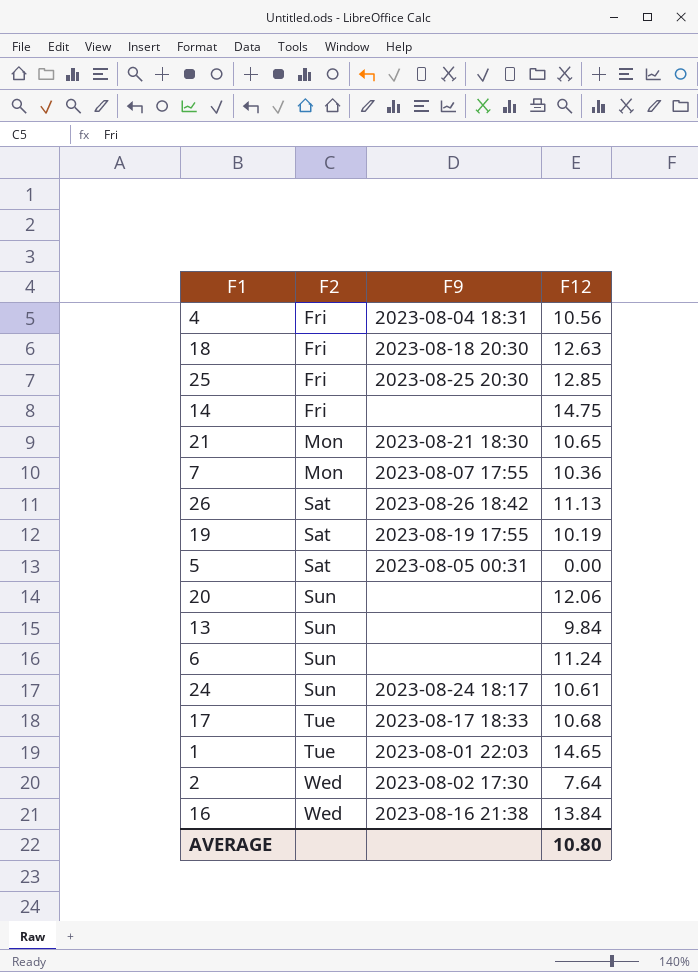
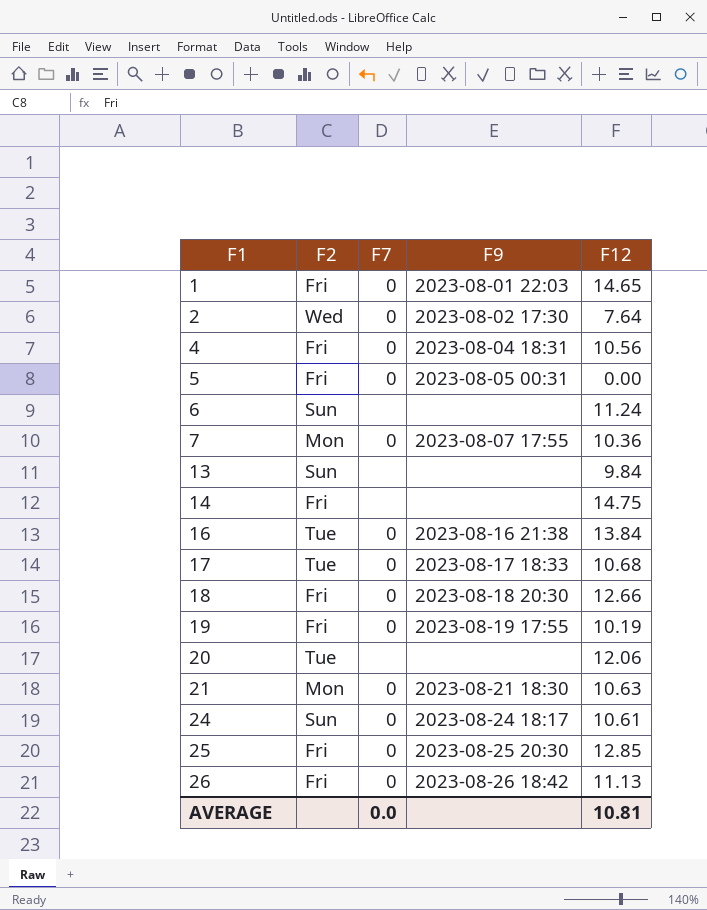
row order: F2 ascending -> F1 ascending
column F7 | position: none -> 3
1 | F2: Tue -> Fri
5 | F2: Sat -> Fri
16 | F2: Wed -> Tue
18 | F12: 12.63 -> 12.66
19 | F2: Sat -> Fri
20 | F2: Sun -> Tue
21 | F12: 10.65 -> 10.63
26 | F2: Sat -> Fri
AVERAGE | F12: 10.80 -> 10.81

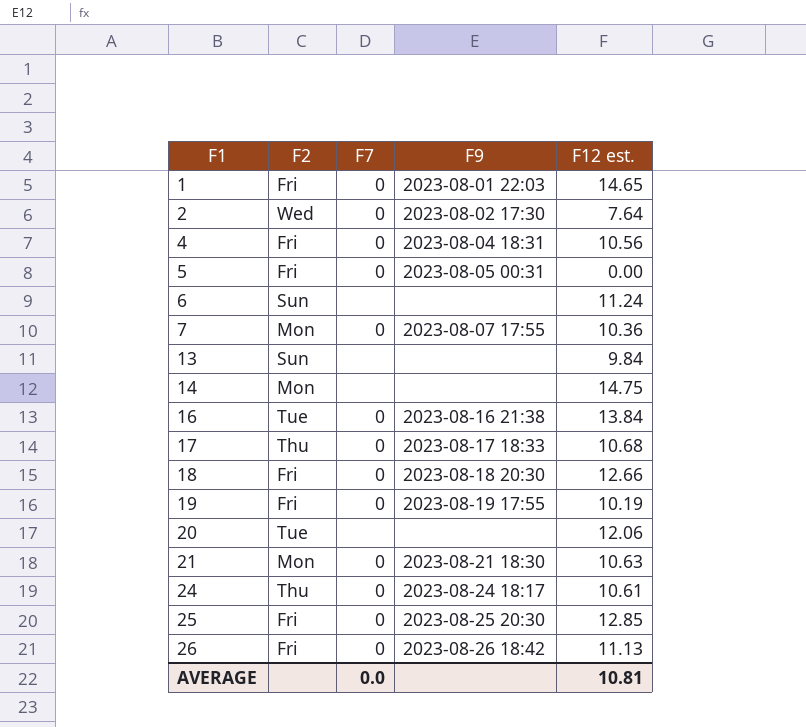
column name: F12 -> F12 est.
14 | F2: Fri -> Mon
17 | F2: Tue -> Thu
24 | F2: Sun -> Thu

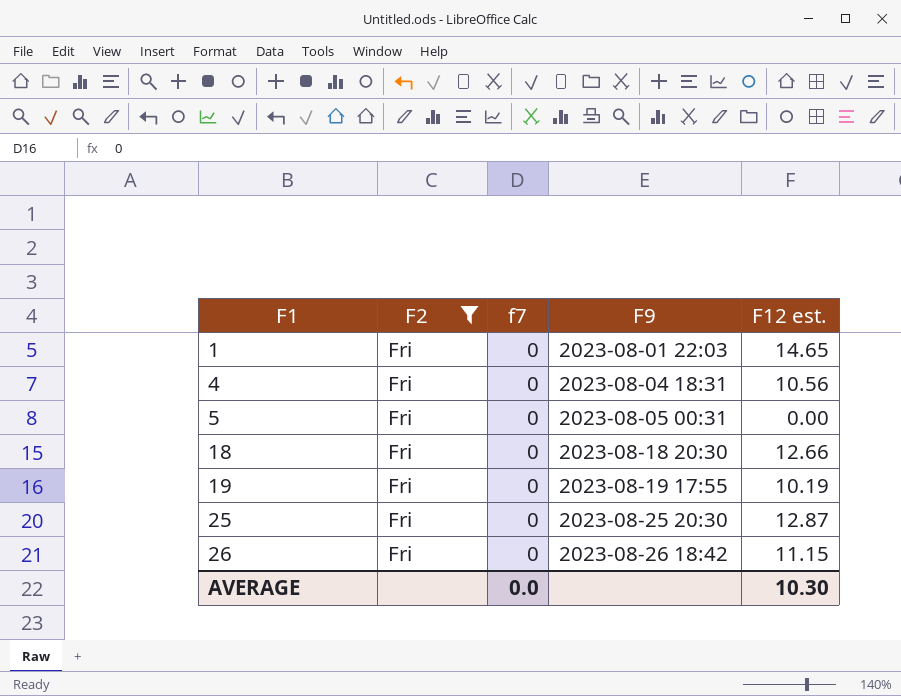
filter: none -> F2 = Fri
column name: F7 -> f7
25 | F12 est.: 12.85 -> 12.87
26 | F12 est.: 11.13 -> 11.15
AVERAGE | F12 est.: 10.81 -> 10.30

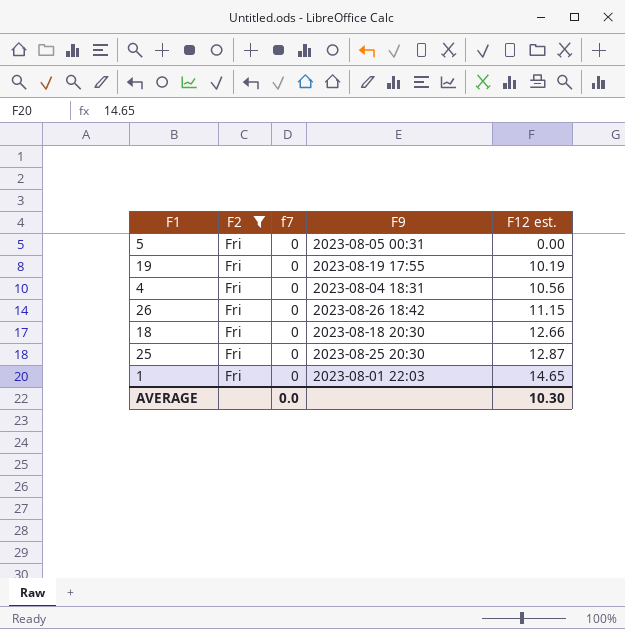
row order: F1 ascending -> F12 est. ascending

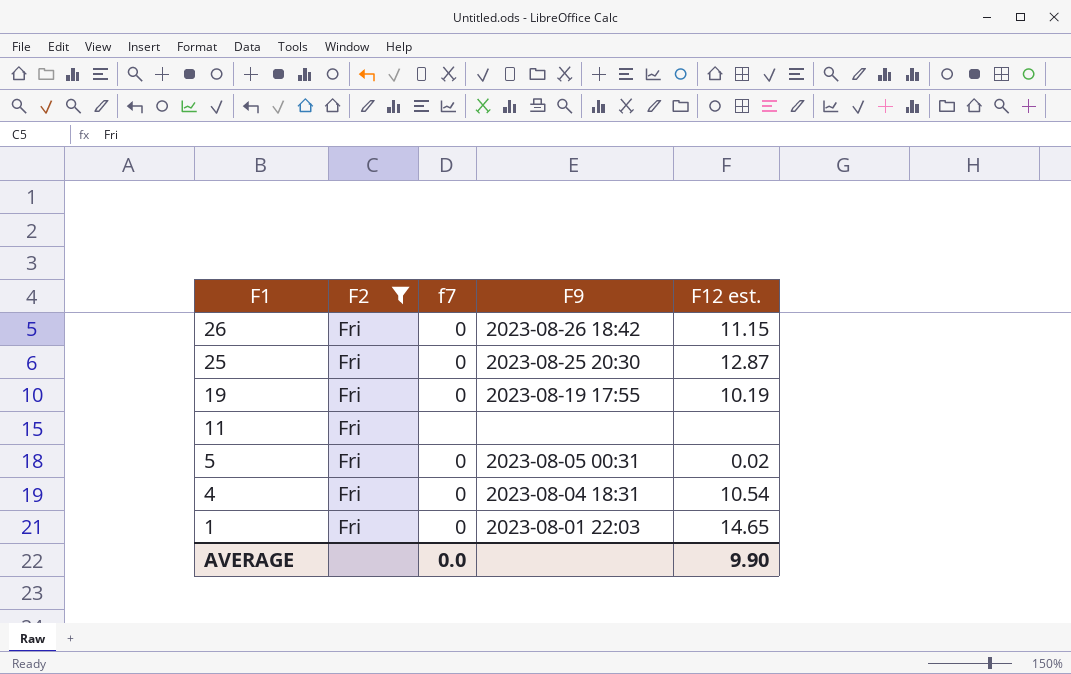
row order: F12 est. ascending -> F1 descending
row 18: Fri | 0 | 2023-08-18 20:30 | 12.66 -> none
row 11: none -> Fri | none | none | none
5 | F12 est.: 0.00 -> 0.02
4 | F12 est.: 10.56 -> 10.54
AVERAGE | F12 est.: 10.30 -> 9.90

